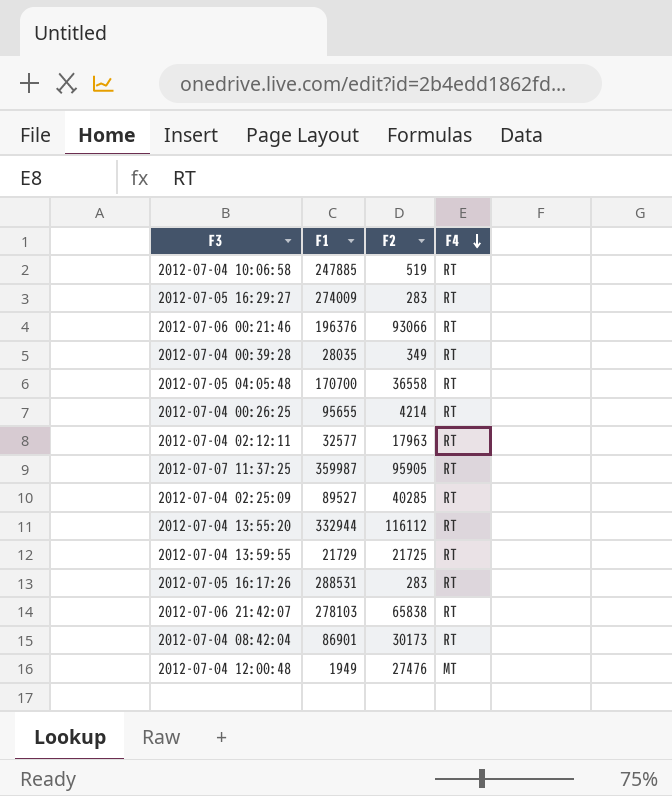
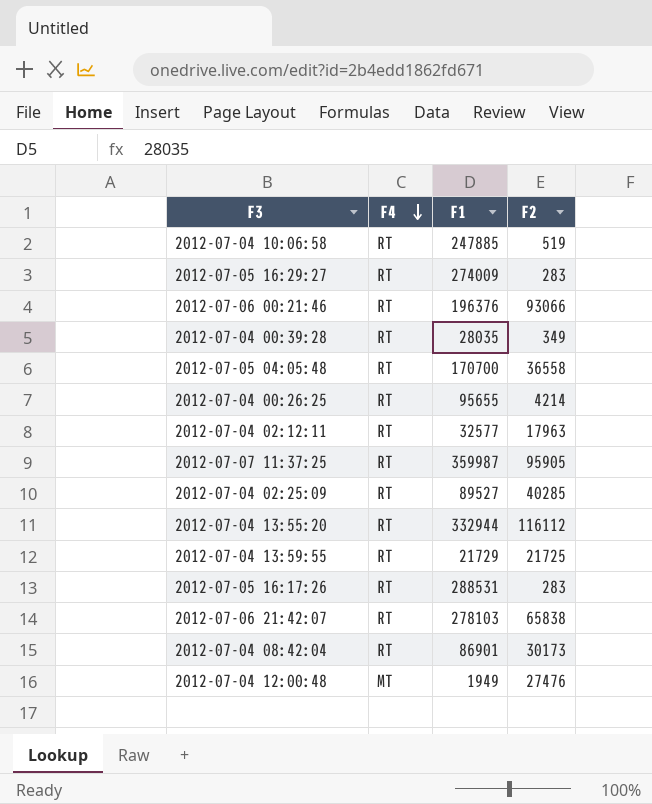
column F4 | position: 4 -> 2

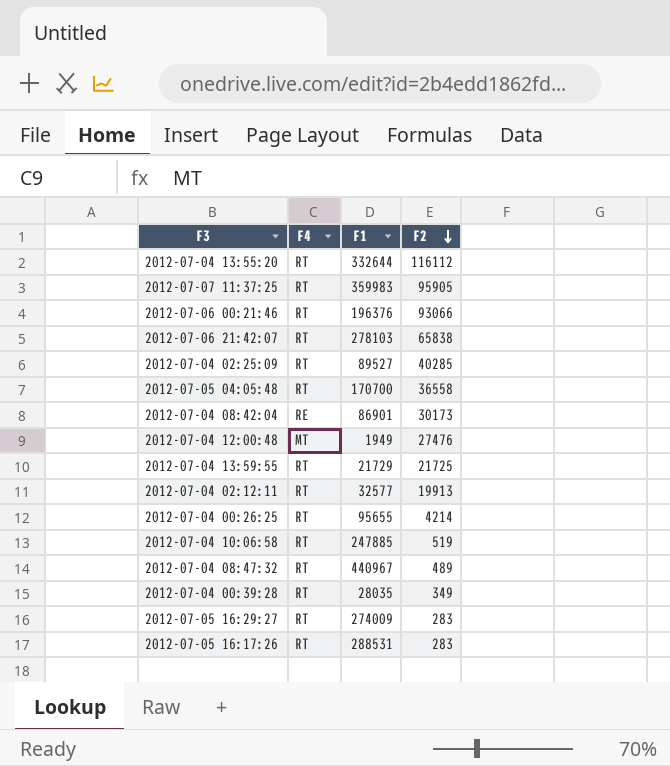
row order: F4 descending -> F2 descending
2012-07-04 13:55:20 | F1: 332944 -> 332644
2012-07-07 11:37:25 | F1: 359987 -> 359983
2012-07-04 08:42:04 | F4: RT -> RE
2012-07-04 02:12:11 | F2: 17963 -> 19913
row 2012-07-04 08:47:32: none -> RT | 440967 | 489

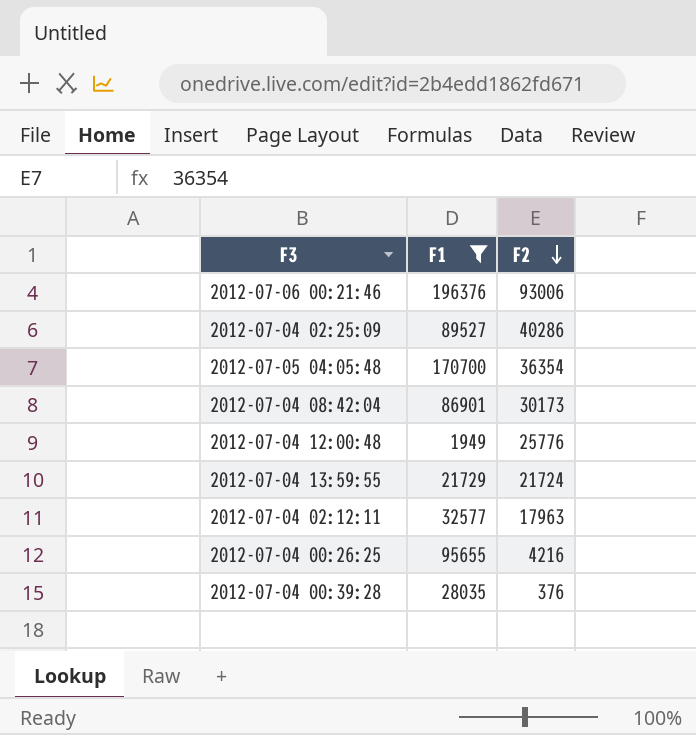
filter: none -> F1 <= 196376
column F4 | position: 2 -> none
2012-07-06 00:21:46 | F2: 93066 -> 93006
2012-07-04 02:25:09 | F2: 40285 -> 40286
2012-07-05 04:05:48 | F2: 36558 -> 36354
2012-07-04 12:00:48 | F2: 27476 -> 25776
2012-07-04 13:59:55 | F2: 21725 -> 21724
2012-07-04 02:12:11 | F2: 19913 -> 17963
2012-07-04 00:26:25 | F2: 4214 -> 4216
2012-07-04 00:39:28 | F2: 349 -> 376

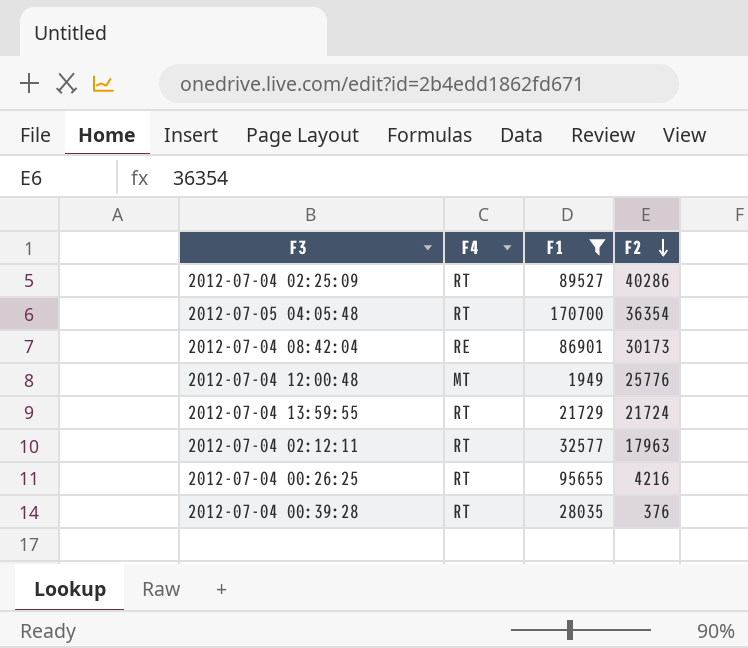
column F4 | position: none -> 2
row 2012-07-06 00:21:46: 196376 | 93006 -> none

